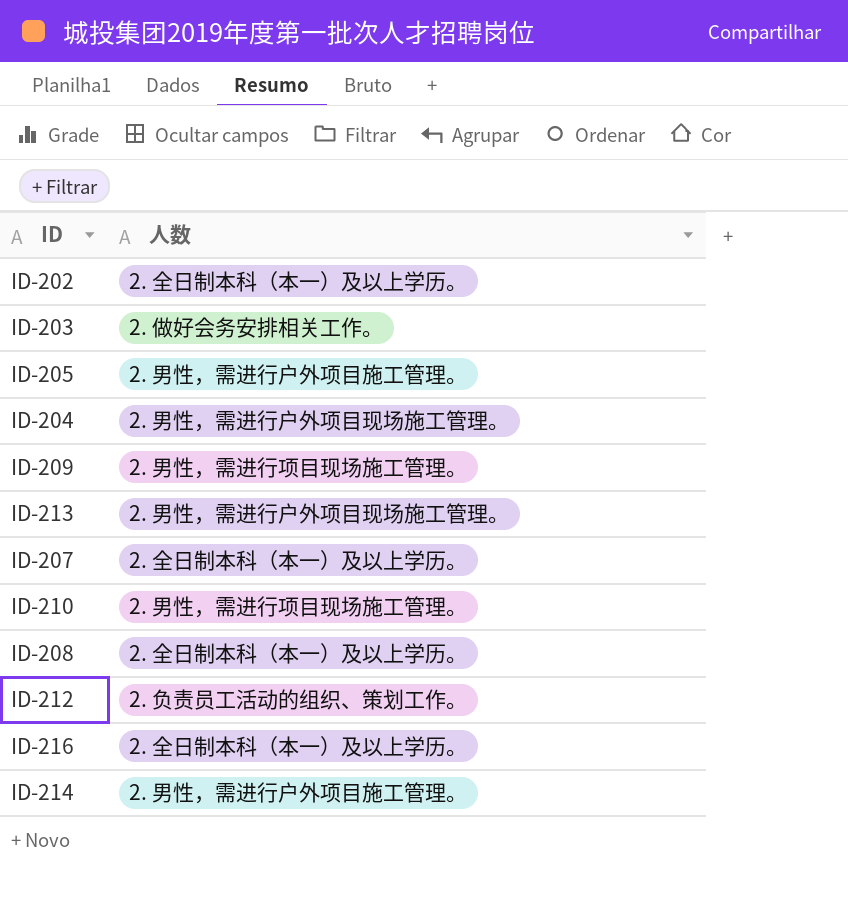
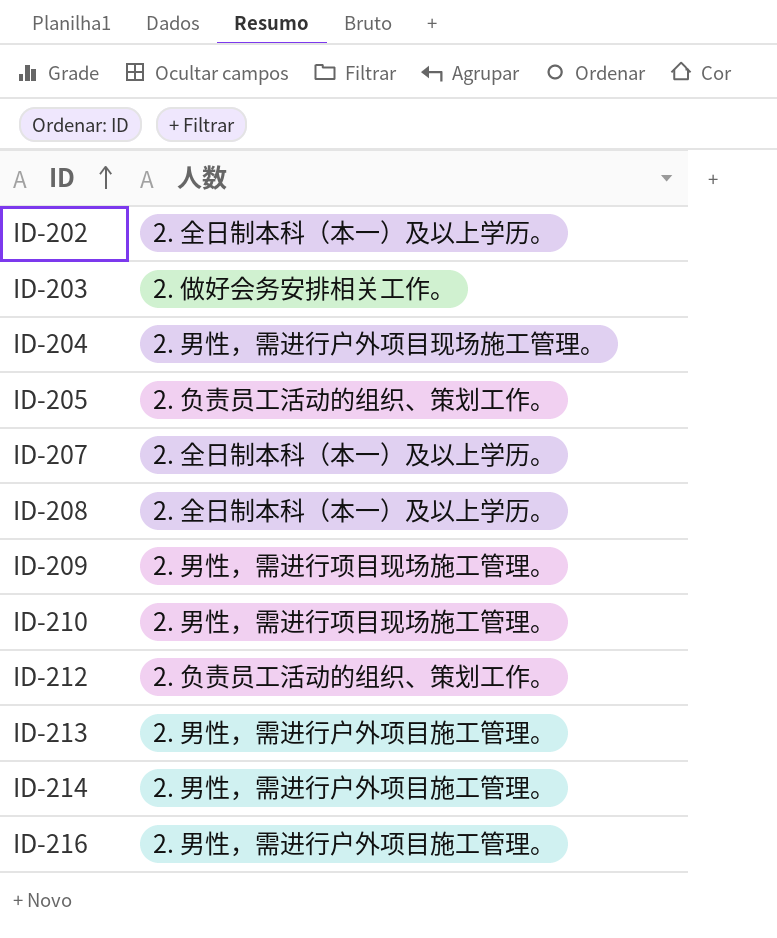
row order: none -> ID ascending
ID-205 | 人数: 2. 男性，需进行户外项目施工管理。 -> 2. 负责员工活动的组织、策划工作。
ID-213 | 人数: 2. 男性，需进行户外项目现场施工管理。 -> 2. 男性，需进行户外项目施工管理。
ID-216 | 人数: 2. 全日制本科（本一）及以上学历。 -> 2. 男性，需进行户外项目施工管理。

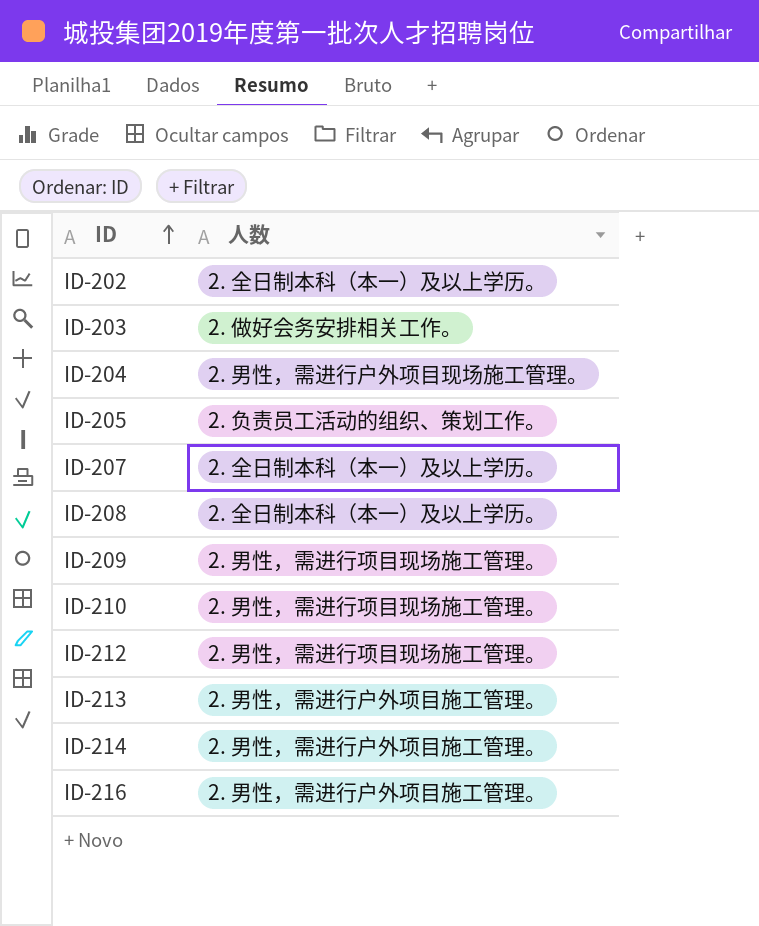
ID-212 | 人数: 2. 负责员工活动的组织、策划工作。 -> 2. 男性，需进行项目现场施工管理。

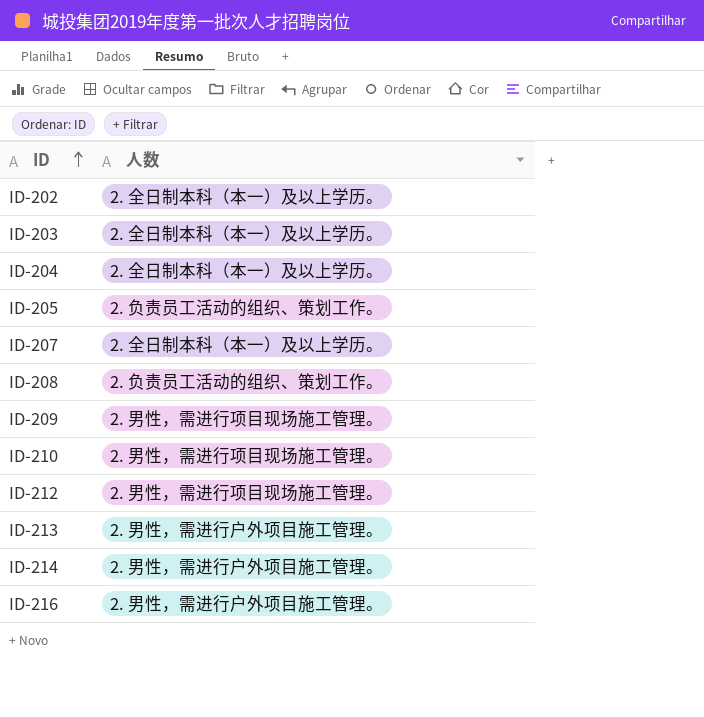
ID-203 | 人数: 2. 做好会务安排相关工作。 -> 2. 全日制本科（本一）及以上学历。
ID-204 | 人数: 2. 男性，需进行户外项目现场施工管理。 -> 2. 全日制本科（本一）及以上学历。
ID-208 | 人数: 2. 全日制本科（本一）及以上学历。 -> 2. 负责员工活动的组织、策划工作。

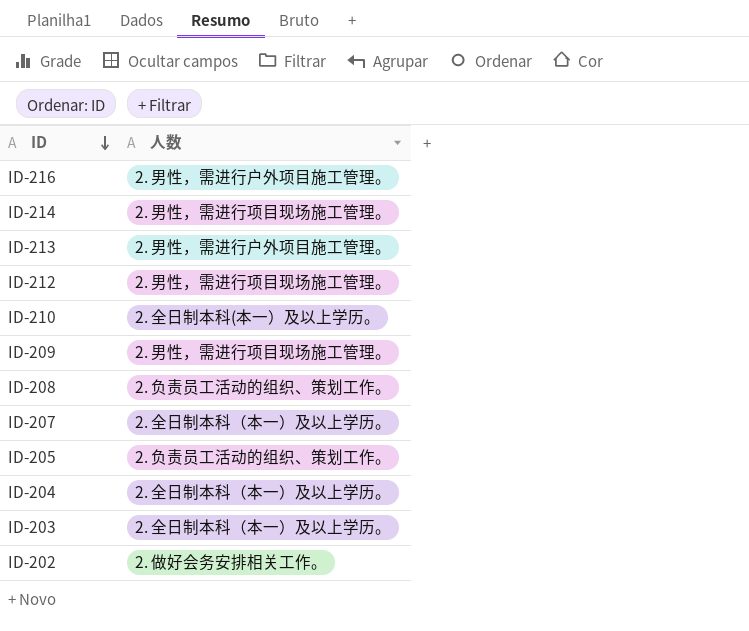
row order: ID ascending -> ID descending
ID-214 | 人数: 2. 男性，需进行户外项目施工管理。 -> 2. 男性，需进行项目现场施工管理。
ID-210 | 人数: 2. 男性，需进行项目现场施工管理。 -> 2. 全日制本科(本一）及以上学历。
ID-202 | 人数: 2. 全日制本科（本一）及以上学历。 -> 2. 做好会务安排相关工作。

